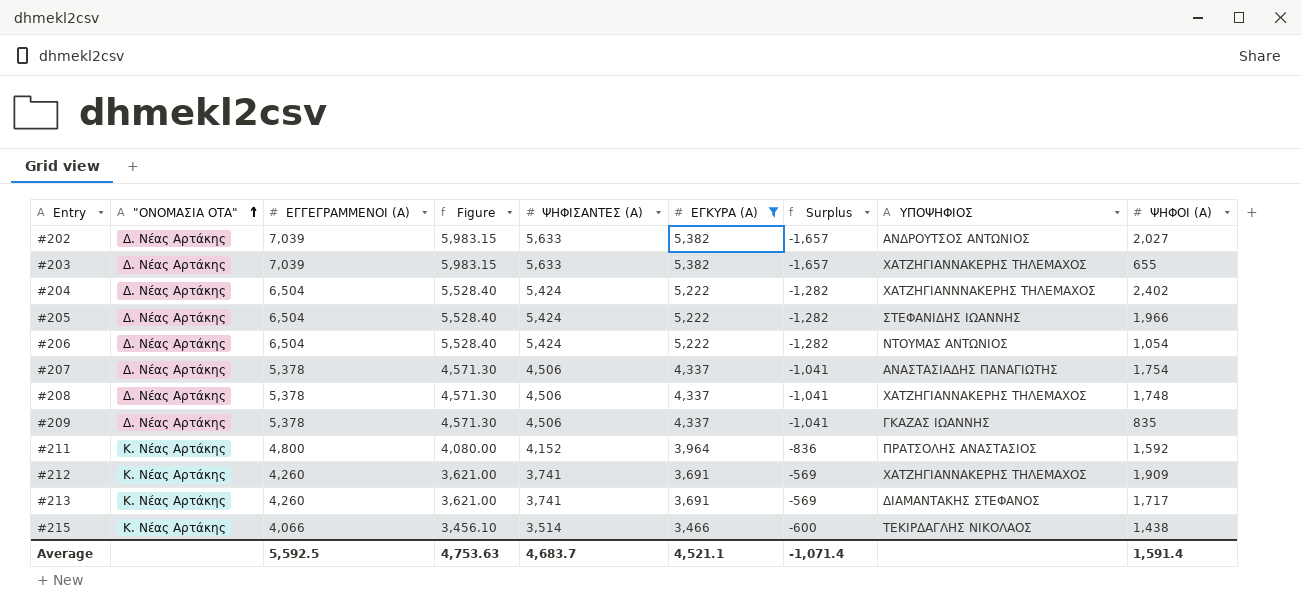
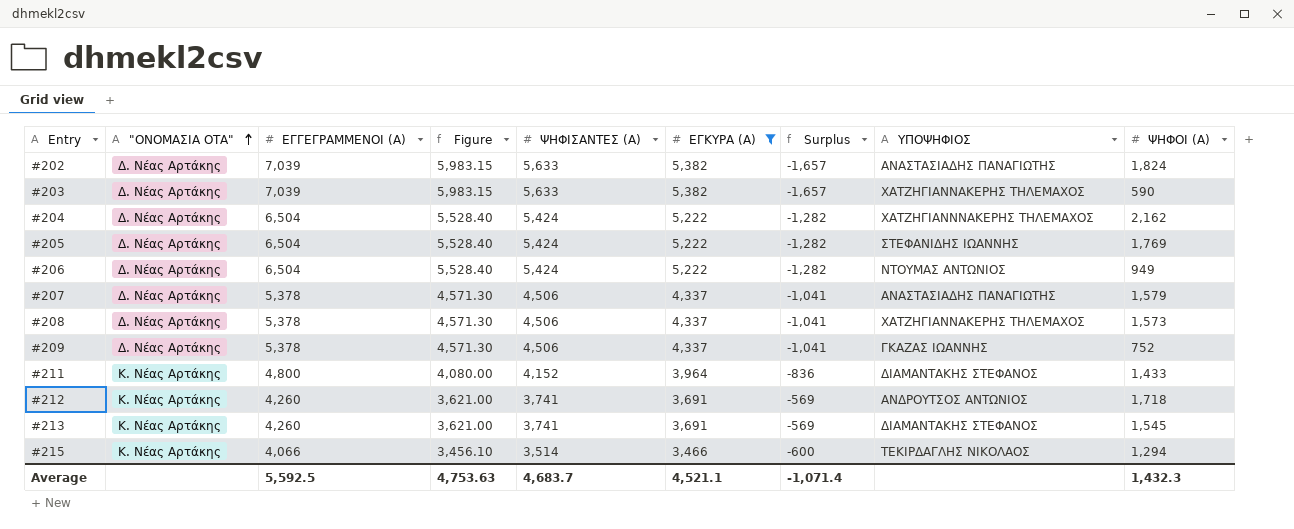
#202 | ΥΠΟΨΗΦΙΟΣ: ΑΝΔΡΟΥΤΣΟΣ ΑΝΤΩΝΙΟΣ -> ΑΝΑΣΤΑΣΙΑΔΗΣ ΠΑΝΑΓΙΩΤΗΣ
#202 | ΨΗΦΟΙ (Α): 2,027 -> 1,824
#203 | ΨΗΦΟΙ (Α): 655 -> 590
#204 | ΨΗΦΟΙ (Α): 2,402 -> 2,162
#205 | ΨΗΦΟΙ (Α): 1,966 -> 1,769
#206 | ΨΗΦΟΙ (Α): 1,054 -> 949
#207 | ΨΗΦΟΙ (Α): 1,754 -> 1,579
#208 | ΨΗΦΟΙ (Α): 1,748 -> 1,573
#209 | ΨΗΦΟΙ (Α): 835 -> 752
#211 | ΥΠΟΨΗΦΙΟΣ: ΠΡΑΤΣΟΛΗΣ ΑΝΑΣΤΑΣΙΟΣ -> ΔΙΑΜΑΝΤΑΚΗΣ ΣΤΕΦΑΝΟΣ
#211 | ΨΗΦΟΙ (Α): 1,592 -> 1,433
#212 | ΥΠΟΨΗΦΙΟΣ: ΧΑΤΖΗΓΙΑΝΝΑΚΕΡΗΣ ΤΗΛΕΜΑΧΟΣ -> ΑΝΔΡΟΥΤΣΟΣ ΑΝΤΩΝΙΟΣ
#212 | ΨΗΦΟΙ (Α): 1,909 -> 1,718
#213 | ΨΗΦΟΙ (Α): 1,717 -> 1,545
#215 | ΨΗΦΟΙ (Α): 1,438 -> 1,294
Average | ΨΗΦΟΙ (Α): 1,591.4 -> 1,432.3

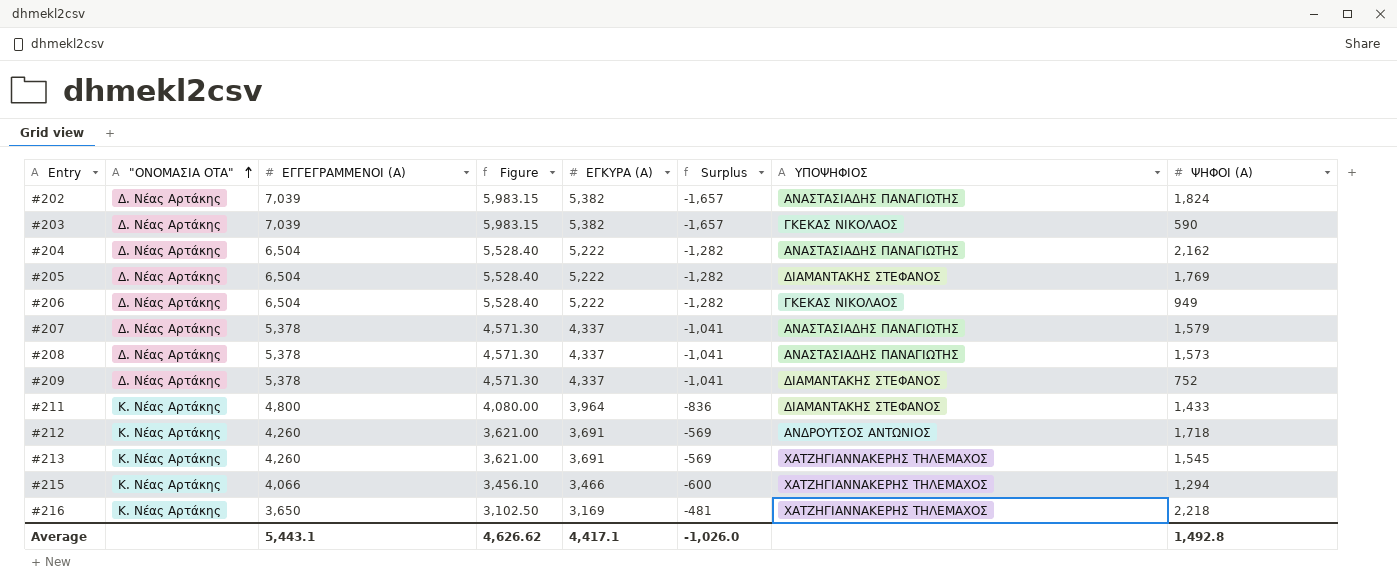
filter: ΕΓΚΥΡΑ (Α) != 3,169 -> none
column ΨΗΦΙΣΑΝΤΕΣ (Α) | position: 5 -> none
#203 | ΥΠΟΨΗΦΙΟΣ: ΧΑΤΖΗΓΙΑΝΝΑΚΕΡΗΣ ΤΗΛΕΜΑΧΟΣ -> ΓΚΕΚΑΣ ΝΙΚΟΛΑΟΣ
#204 | ΥΠΟΨΗΦΙΟΣ: ΧΑΤΖΗΓΙΑΝΝΝΑΚΕΡΗΣ ΤΗΛΕΜΑΧΟΣ -> ΑΝΑΣΤΑΣΙΑΔΗΣ ΠΑΝΑΓΙΩΤΗΣ
#205 | ΥΠΟΨΗΦΙΟΣ: ΣΤΕΦΑΝΙΔΗΣ ΙΩΑΝΝΗΣ -> ΔΙΑΜΑΝΤΑΚΗΣ ΣΤΕΦΑΝΟΣ
#206 | ΥΠΟΨΗΦΙΟΣ: ΝΤΟΥΜΑΣ ΑΝΤΩΝΙΟΣ -> ΓΚΕΚΑΣ ΝΙΚΟΛΑΟΣ
#208 | ΥΠΟΨΗΦΙΟΣ: ΧΑΤΖΗΓΙΑΝΝΑΚΕΡΗΣ ΤΗΛΕΜΑΧΟΣ -> ΑΝΑΣΤΑΣΙΑΔΗΣ ΠΑΝΑΓΙΩΤΗΣ
#209 | ΥΠΟΨΗΦΙΟΣ: ΓΚΑΖΑΣ ΙΩΑΝΝΗΣ -> ΔΙΑΜΑΝΤΑΚΗΣ ΣΤΕΦΑΝΟΣ
#213 | ΥΠΟΨΗΦΙΟΣ: ΔΙΑΜΑΝΤΑΚΗΣ ΣΤΕΦΑΝΟΣ -> ΧΑΤΖΗΓΙΑΝΝΑΚΕΡΗΣ ΤΗΛΕΜΑΧΟΣ
#215 | ΥΠΟΨΗΦΙΟΣ: ΤΕΚΙΡΔΑΓΛΗΣ ΝΙΚΟΛΑΟΣ -> ΧΑΤΖΗΓΙΑΝΝΑΚΕΡΗΣ ΤΗΛΕΜΑΧΟΣ
Average | ΕΓΓΕΓΡΑΜΜΕΝΟΙ (Α): 5,592.5 -> 5,443.1
Average | Figure: 4,753.63 -> 4,626.62
Average | ΕΓΚΥΡΑ (Α): 4,521.1 -> 4,417.1
Average | Surplus: -1,071.4 -> -1,026.0
Average | ΨΗΦΟΙ (Α): 1,432.3 -> 1,492.8

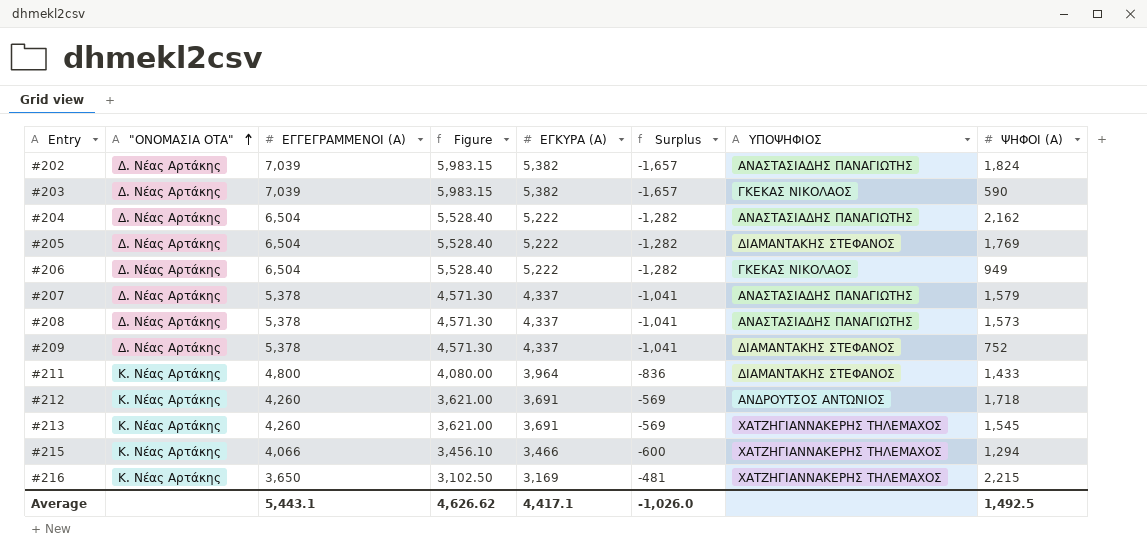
#216 | ΨΗΦΟΙ (Α): 2,218 -> 2,215
Average | ΨΗΦΟΙ (Α): 1,492.8 -> 1,492.5

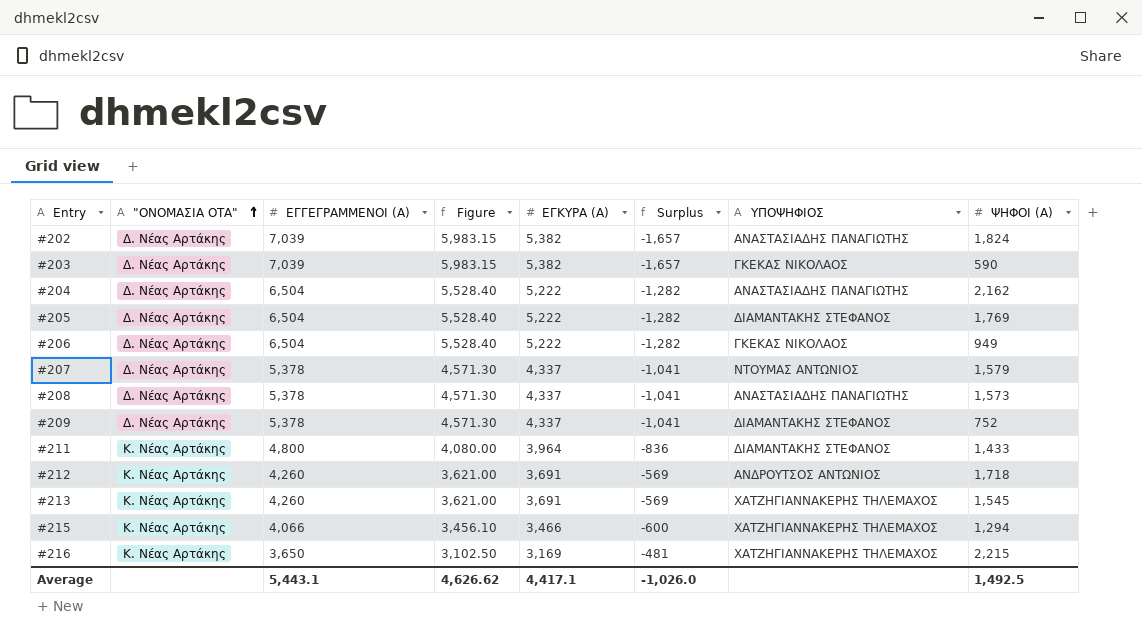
#207 | ΥΠΟΨΗΦΙΟΣ: ΑΝΑΣΤΑΣΙΑΔΗΣ ΠΑΝΑΓΙΩΤΗΣ -> ΝΤΟΥΜΑΣ ΑΝΤΩΝΙΟΣ

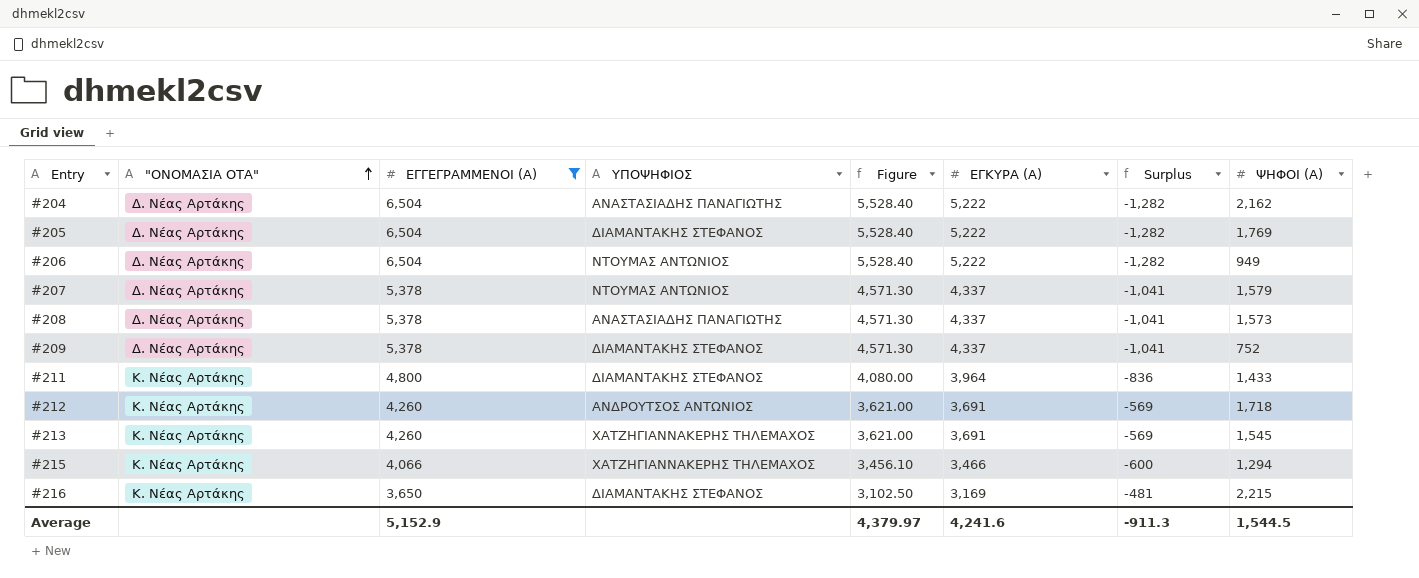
filter: none -> ΕΓΓΕΓΡΑΜΜΕΝΟΙ (Α) != 7,039
column ΥΠΟΨΗΦΙΟΣ | position: 7 -> 4
#206 | ΥΠΟΨΗΦΙΟΣ: ΓΚΕΚΑΣ ΝΙΚΟΛΑΟΣ -> ΝΤΟΥΜΑΣ ΑΝΤΩΝΙΟΣ
#216 | ΥΠΟΨΗΦΙΟΣ: ΧΑΤΖΗΓΙΑΝΝΑΚΕΡΗΣ ΤΗΛΕΜΑΧΟΣ -> ΔΙΑΜΑΝΤΑΚΗΣ ΣΤΕΦΑΝΟΣ
Average | ΕΓΓΕΓΡΑΜΜΕΝΟΙ (Α): 5,443.1 -> 5,152.9
Average | Figure: 4,626.62 -> 4,379.97
Average | ΕΓΚΥΡΑ (Α): 4,417.1 -> 4,241.6
Average | Surplus: -1,026.0 -> -911.3
Average | ΨΗΦΟΙ (Α): 1,492.5 -> 1,544.5

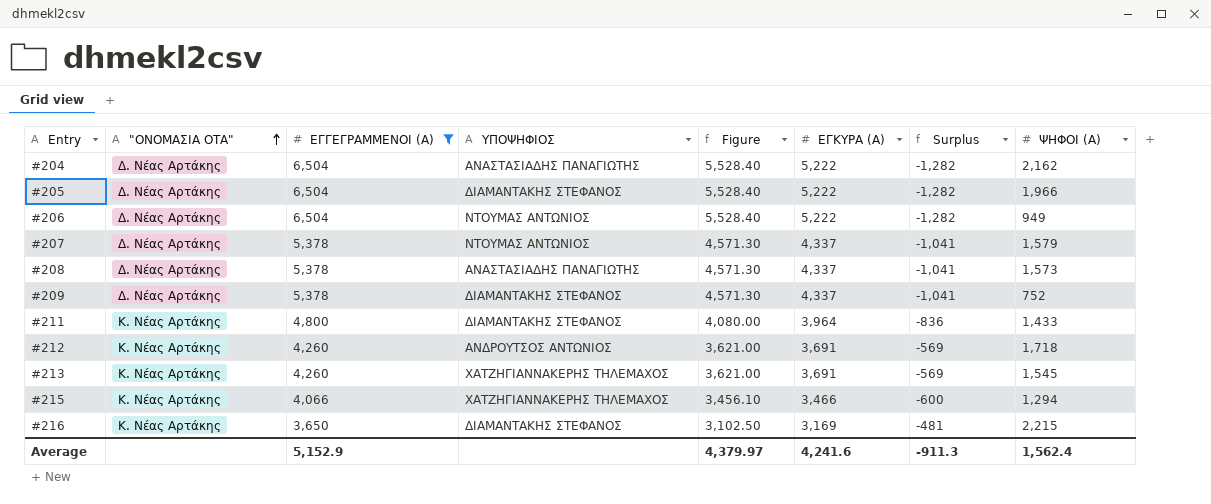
#205 | ΨΗΦΟΙ (Α): 1,769 -> 1,966
Average | ΨΗΦΟΙ (Α): 1,544.5 -> 1,562.4

